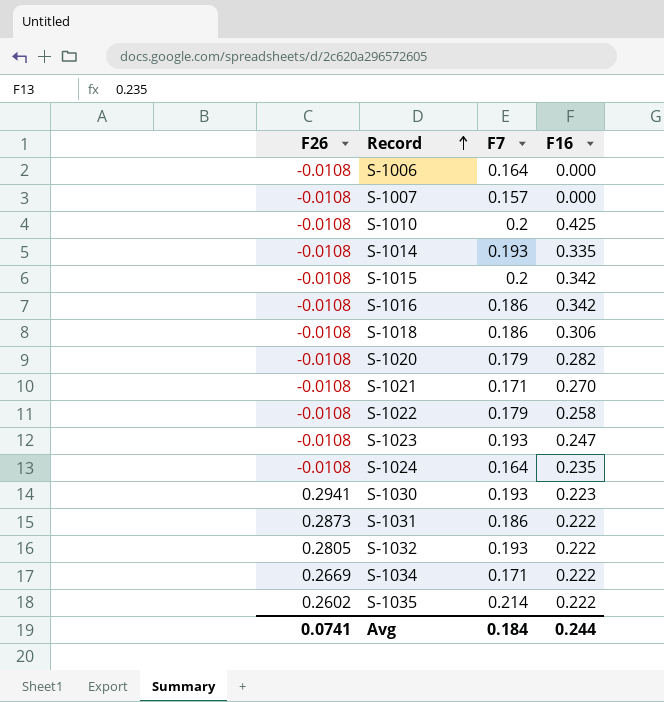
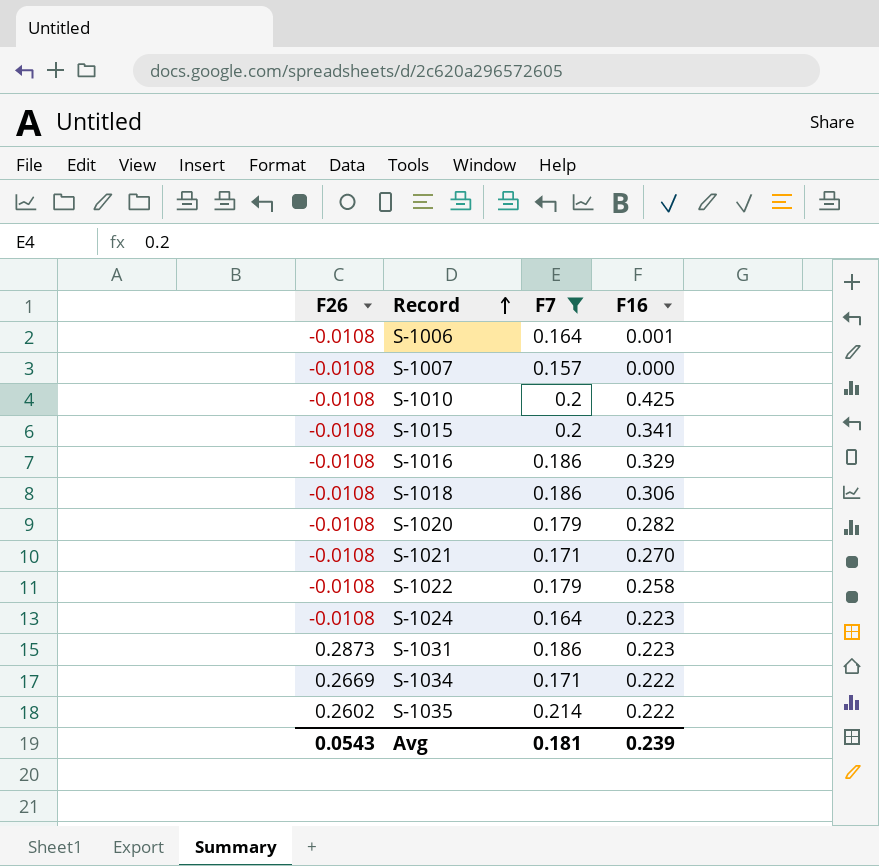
filter: none -> F7 != 0.193
S-1006 | F16: 0.000 -> 0.001
S-1015 | F16: 0.342 -> 0.341
S-1016 | F16: 0.342 -> 0.329
S-1024 | F16: 0.235 -> 0.223
S-1031 | F16: 0.222 -> 0.223
Avg | F26: 0.0741 -> 0.0543
Avg | F7: 0.184 -> 0.181
Avg | F16: 0.244 -> 0.239

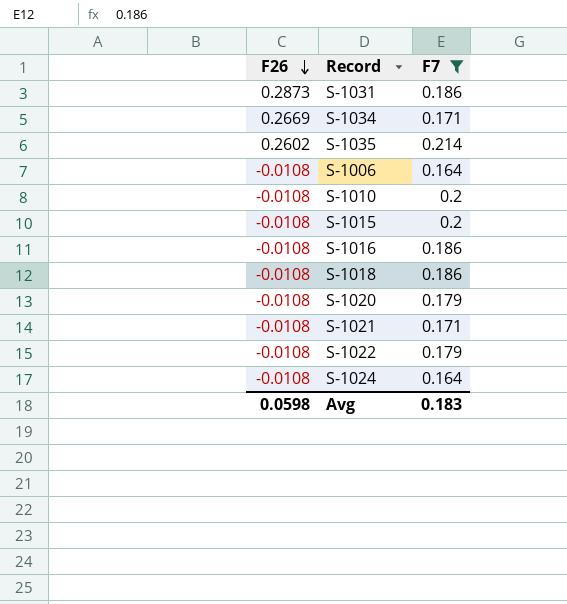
row order: Record ascending -> F26 descending
column F16 | position: 4 -> none
row S-1007: -0.0108 | 0.157 | 0.000 -> none
Avg | F26: 0.0543 -> 0.0598
Avg | F7: 0.181 -> 0.183

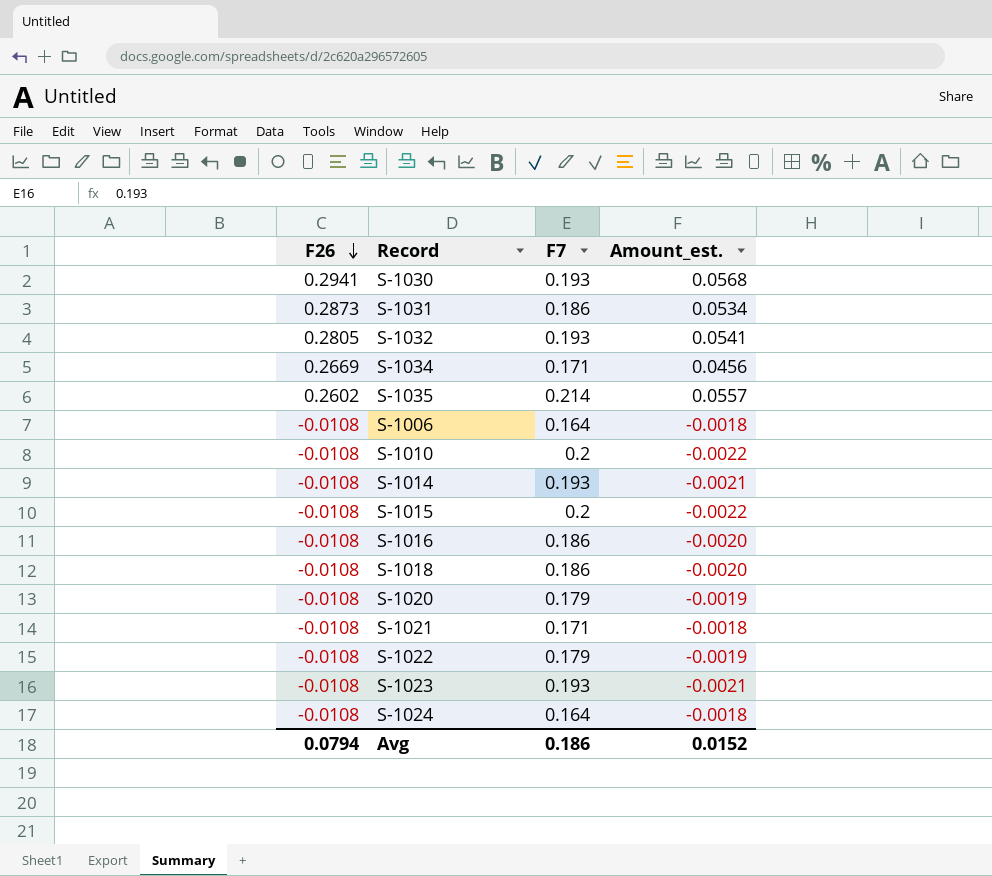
filter: F7 != 0.193 -> none
column Amount_est. | formula: none -> [F26] * [F7]
Avg | F26: 0.0598 -> 0.0794
Avg | F7: 0.183 -> 0.186

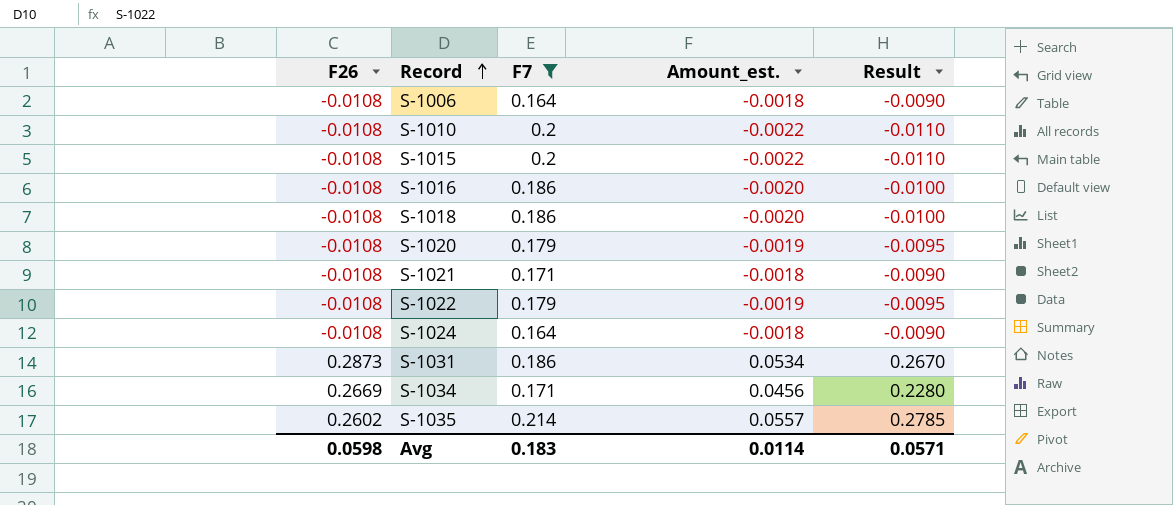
filter: none -> F7 != 0.193
row order: F26 descending -> Record ascending
column Result | formula: none -> [Amount_est.] * 5
Avg | F26: 0.0794 -> 0.0598
Avg | F7: 0.186 -> 0.183
Avg | Amount_est.: 0.0152 -> 0.0114

